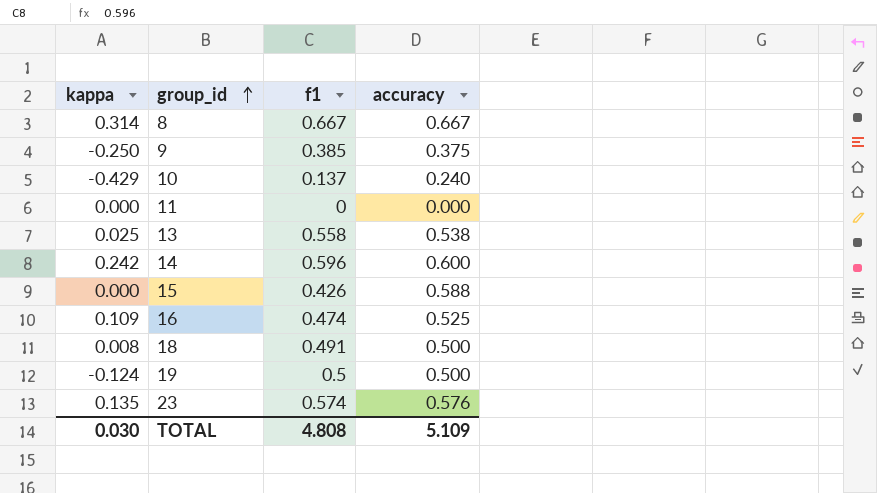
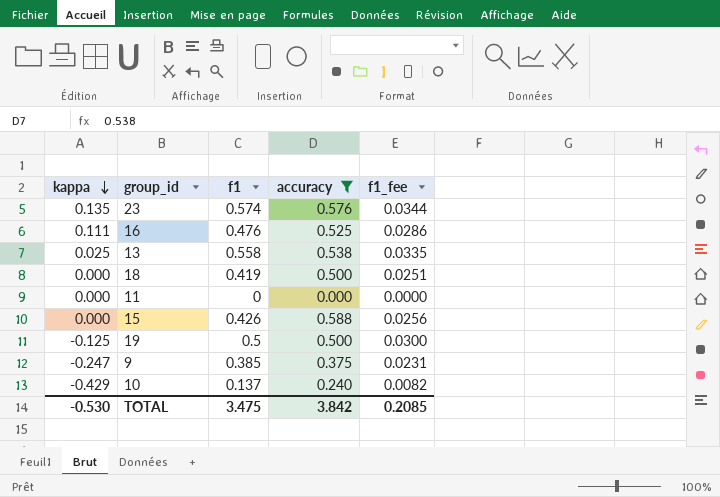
filter: none -> accuracy <= 0.588
row order: group_id ascending -> kappa descending
column f1_fee | formula: none -> [f1] * 0.06
16 | kappa: 0.109 -> 0.111
16 | f1: 0.474 -> 0.476
18 | kappa: 0.008 -> 0.000
18 | f1: 0.491 -> 0.419
19 | kappa: -0.124 -> -0.125
9 | kappa: -0.250 -> -0.247
TOTAL | kappa: 0.030 -> -0.530
TOTAL | f1: 4.808 -> 3.475
TOTAL | accuracy: 5.109 -> 3.842

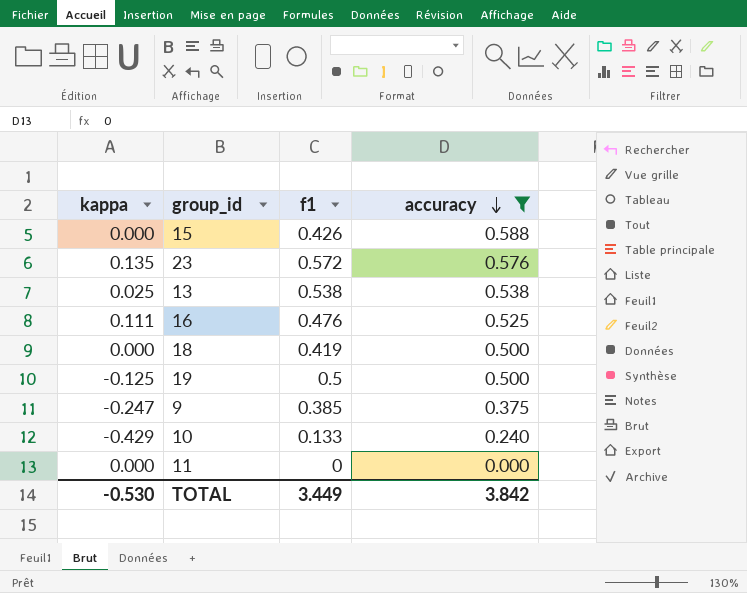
row order: kappa descending -> accuracy descending
column f1_fee | formula: [f1] * 0.06 -> none
23 | f1: 0.574 -> 0.572
13 | f1: 0.558 -> 0.538
10 | f1: 0.137 -> 0.133
TOTAL | f1: 3.475 -> 3.449

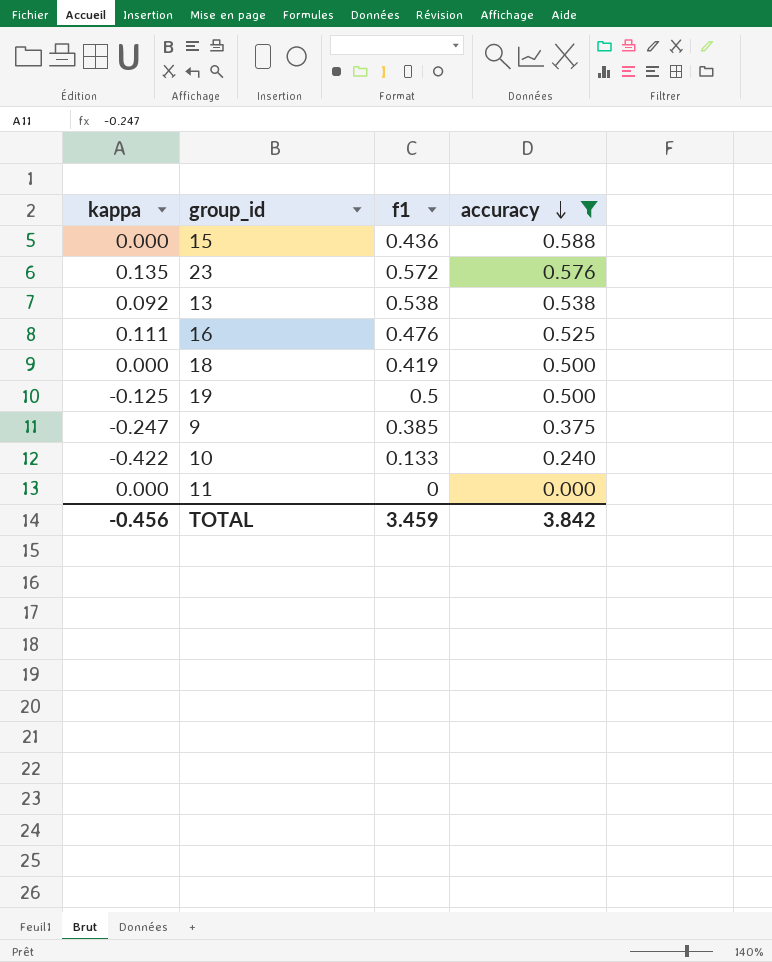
15 | f1: 0.426 -> 0.436
13 | kappa: 0.025 -> 0.092
10 | kappa: -0.429 -> -0.422
TOTAL | kappa: -0.530 -> -0.456
TOTAL | f1: 3.449 -> 3.459

